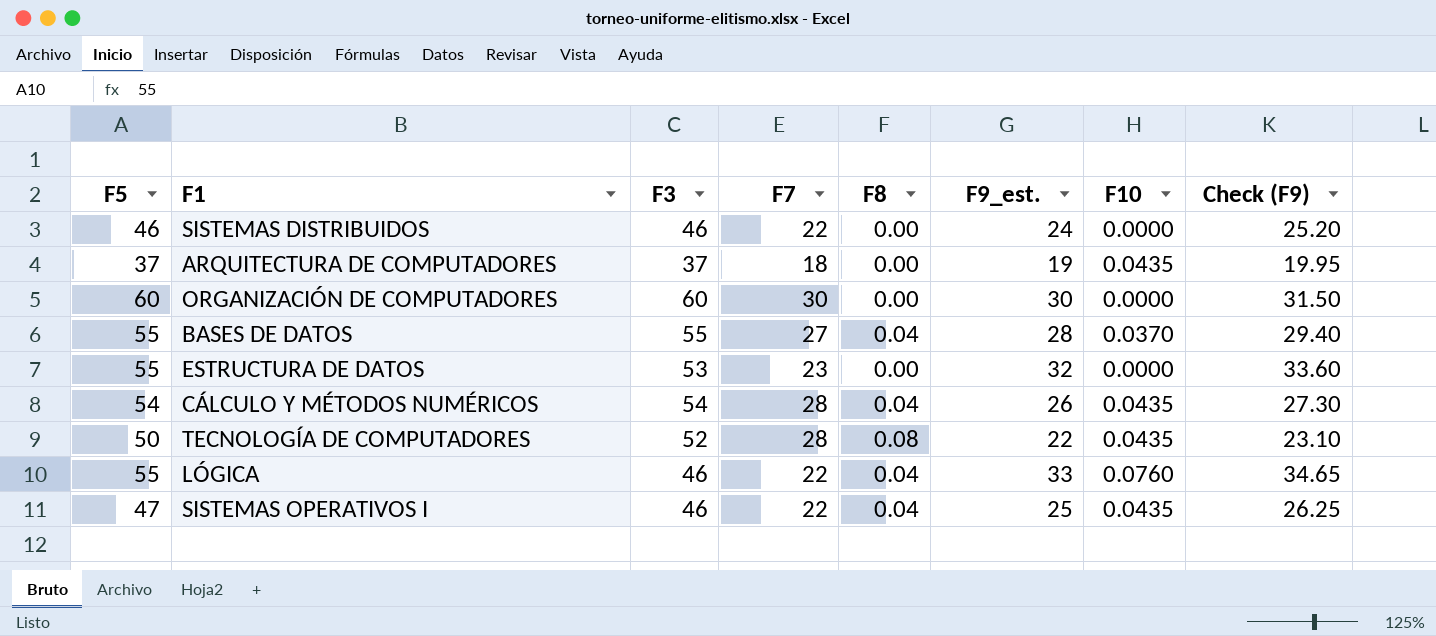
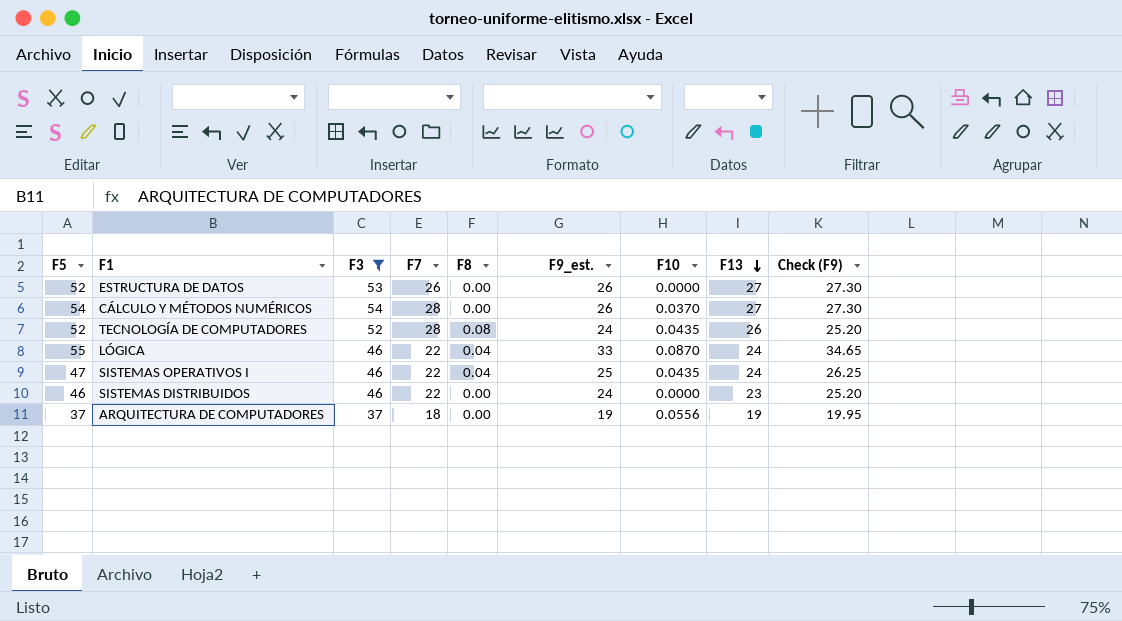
filter: none -> F3 <= 54
row order: none -> F13 descending
column F13 | position: none -> 8
ESTRUCTURA DE DATOS | F5: 55 -> 52
ESTRUCTURA DE DATOS | F7: 23 -> 26
ESTRUCTURA DE DATOS | F9_est.: 32 -> 26
ESTRUCTURA DE DATOS | Check (F9): 33.60 -> 27.30
CÁLCULO Y MÉTODOS NUMÉRICOS | F8: 0.04 -> 0.00
CÁLCULO Y MÉTODOS NUMÉRICOS | F10: 0.0435 -> 0.0370
TECNOLOGÍA DE COMPUTADORES | F5: 50 -> 52
TECNOLOGÍA DE COMPUTADORES | F9_est.: 22 -> 24
TECNOLOGÍA DE COMPUTADORES | Check (F9): 23.10 -> 25.20
LÓGICA | F10: 0.0760 -> 0.0870
ARQUITECTURA DE COMPUTADORES | F10: 0.0435 -> 0.0556

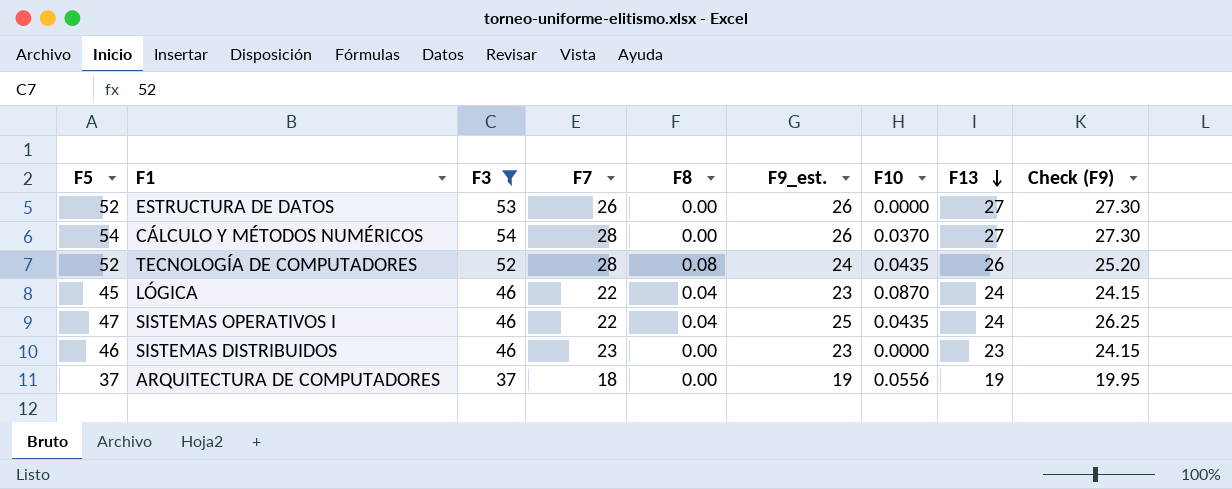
LÓGICA | F5: 55 -> 45
LÓGICA | F9_est.: 33 -> 23
LÓGICA | Check (F9): 34.65 -> 24.15
SISTEMAS DISTRIBUIDOS | F7: 22 -> 23
SISTEMAS DISTRIBUIDOS | F9_est.: 24 -> 23
SISTEMAS DISTRIBUIDOS | Check (F9): 25.20 -> 24.15

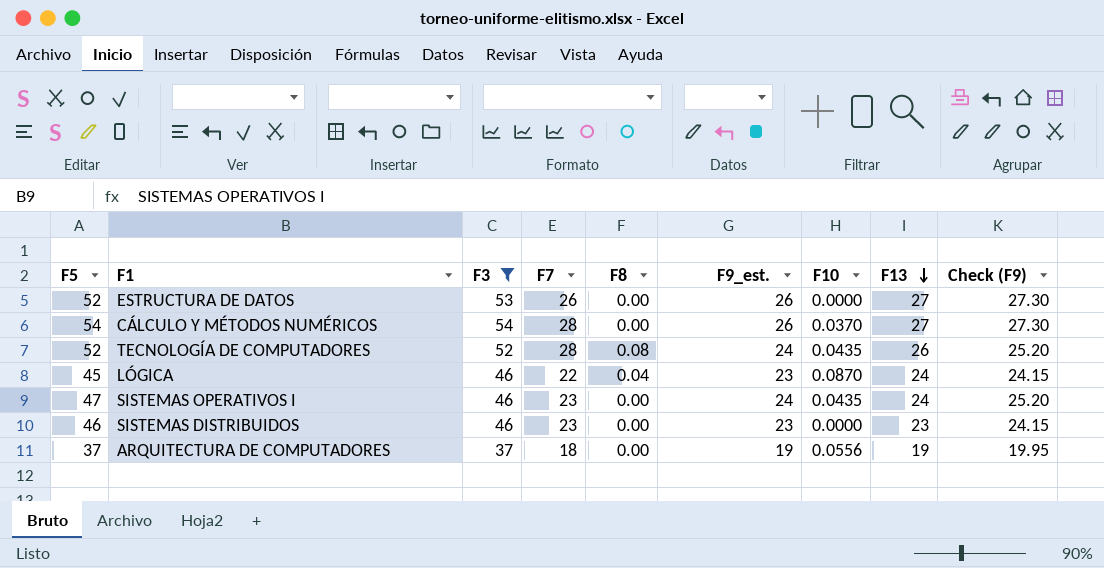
SISTEMAS OPERATIVOS I | F7: 22 -> 23
SISTEMAS OPERATIVOS I | F8: 0.04 -> 0.00
SISTEMAS OPERATIVOS I | F9_est.: 25 -> 24
SISTEMAS OPERATIVOS I | Check (F9): 26.25 -> 25.20

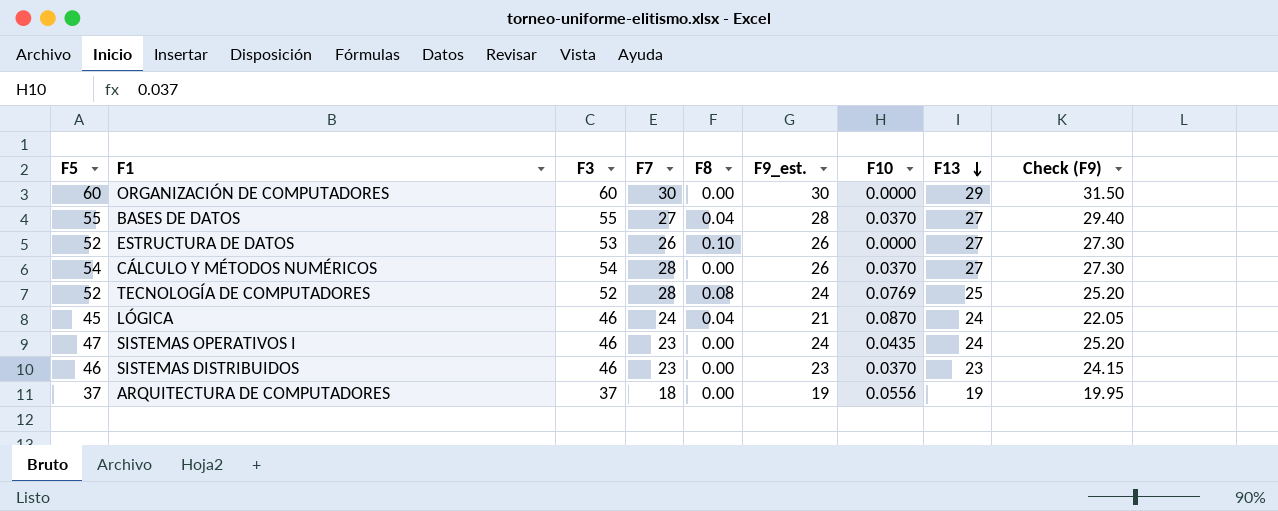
filter: F3 <= 54 -> none
ESTRUCTURA DE DATOS | F8: 0.00 -> 0.10
TECNOLOGÍA DE COMPUTADORES | F10: 0.0435 -> 0.0769
TECNOLOGÍA DE COMPUTADORES | F13: 26 -> 25
LÓGICA | F7: 22 -> 24
LÓGICA | F9_est.: 23 -> 21
LÓGICA | Check (F9): 24.15 -> 22.05
SISTEMAS DISTRIBUIDOS | F10: 0.0000 -> 0.0370

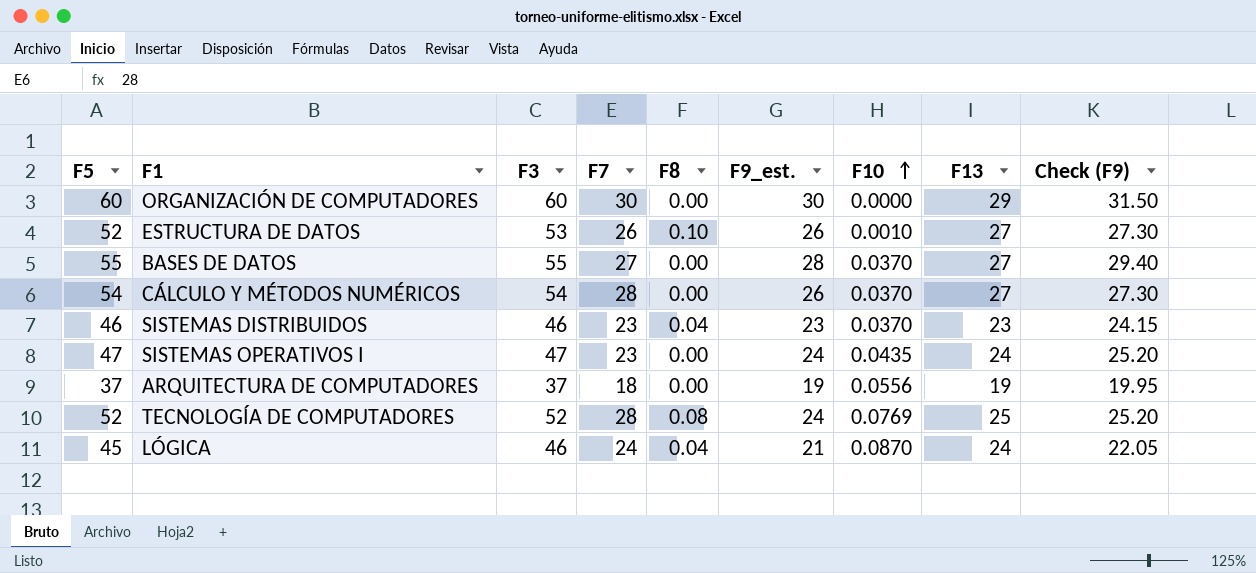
row order: F13 descending -> F10 ascending
ESTRUCTURA DE DATOS | F10: 0.0000 -> 0.0010
BASES DE DATOS | F8: 0.04 -> 0.00
SISTEMAS DISTRIBUIDOS | F8: 0.00 -> 0.04
SISTEMAS OPERATIVOS I | F3: 46 -> 47

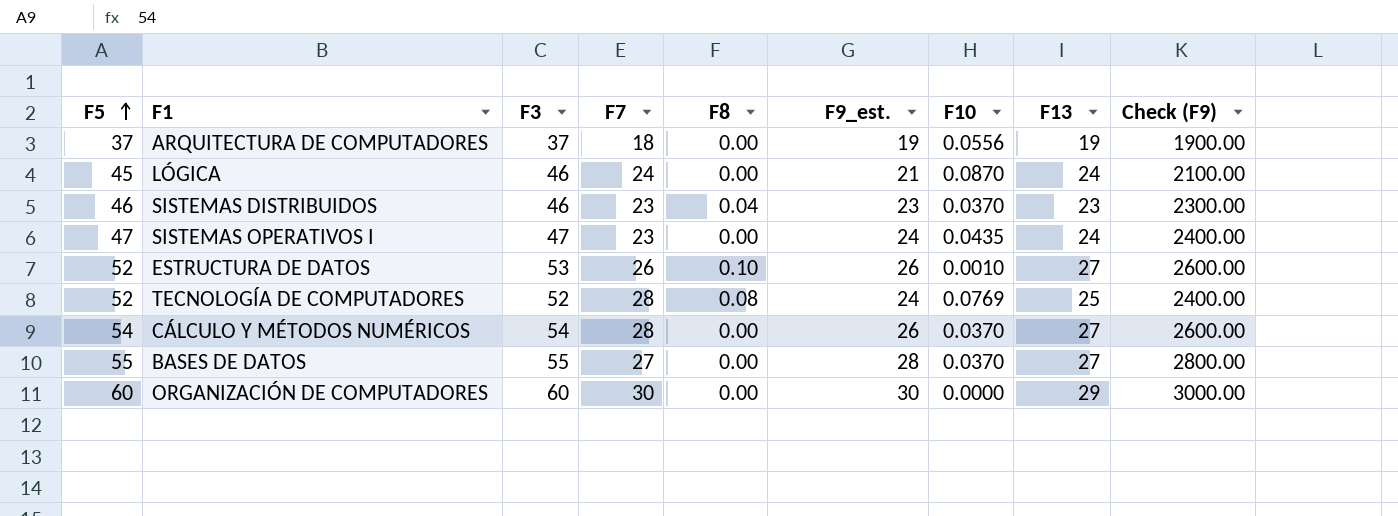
row order: F10 ascending -> F5 ascending
column Check (F9) | formula: [F9_est.] * 1.05 -> [F9_est.] * 100
LÓGICA | F8: 0.04 -> 0.00

